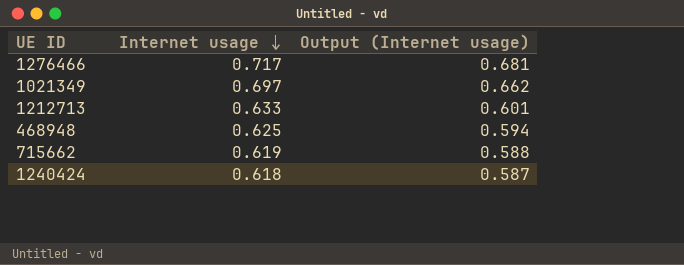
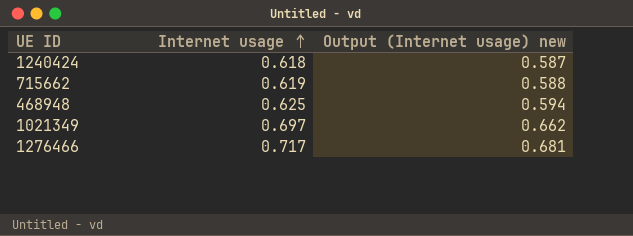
row order: Internet usage descending -> Internet usage ascending
column name: Output (Internet usage) -> Output (Internet usage) new
row 1212713: 0.633 | 0.601 -> none

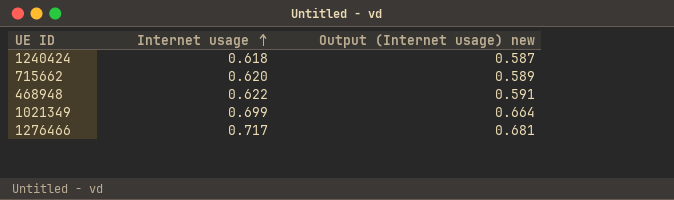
715662 | Internet usage: 0.619 -> 0.620
715662 | Output (Internet usage) new: 0.588 -> 0.589
468948 | Internet usage: 0.625 -> 0.622
468948 | Output (Internet usage) new: 0.594 -> 0.591
1021349 | Internet usage: 0.697 -> 0.699
1021349 | Output (Internet usage) new: 0.662 -> 0.664

